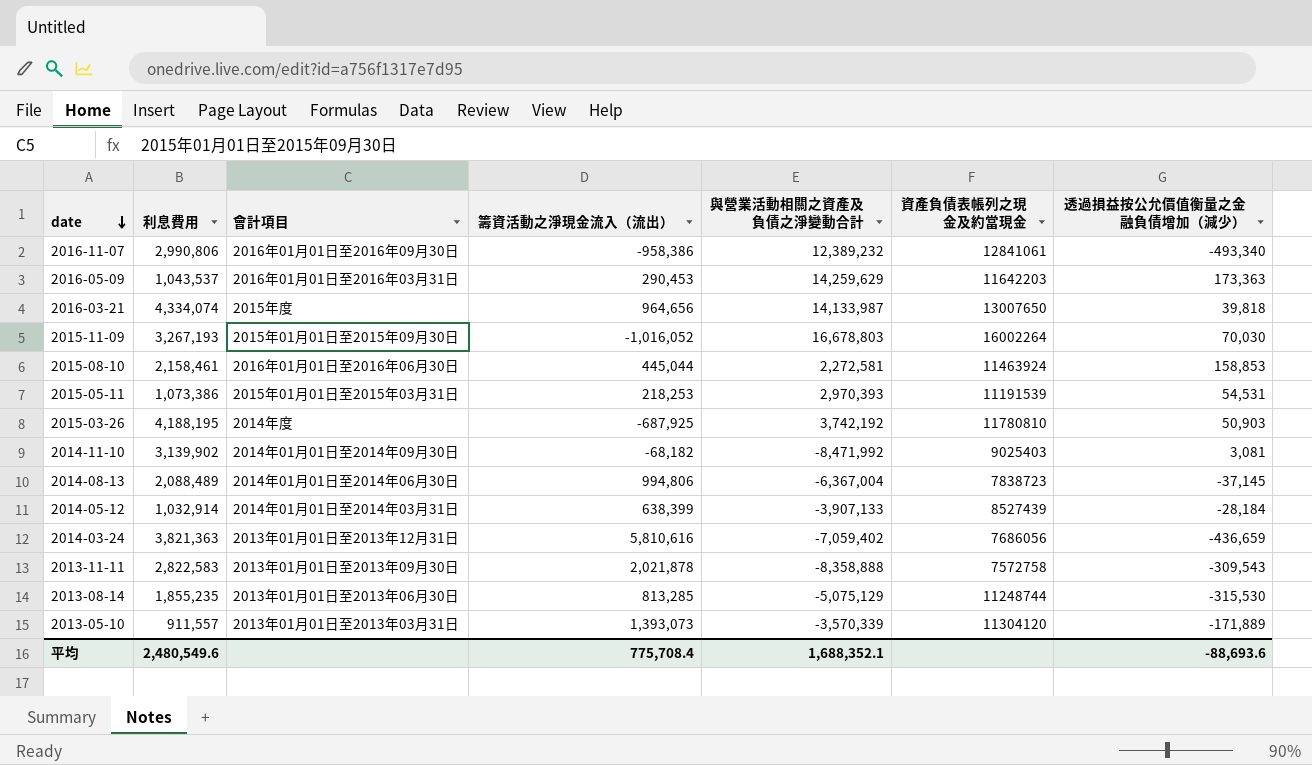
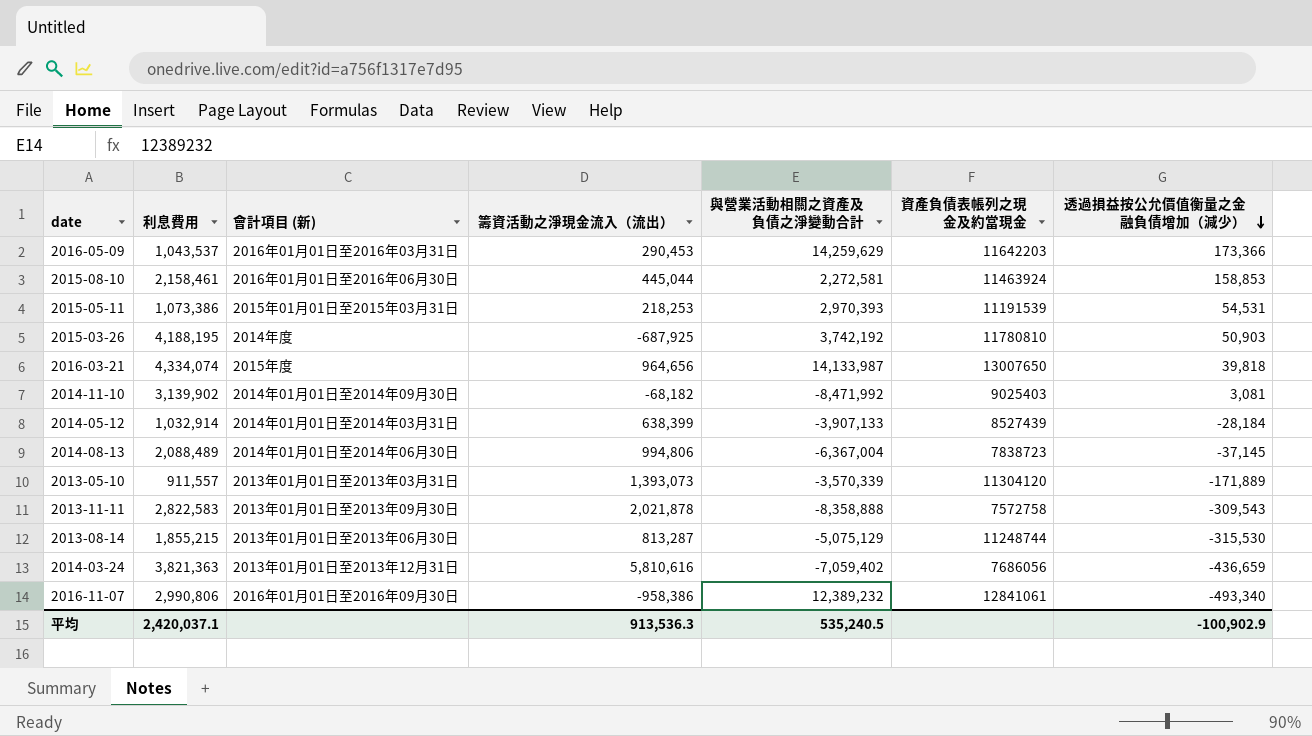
row order: date descending -> 透過損益按公允價值衡量之金融負債增加（減少） descending
column name: 會計項目 -> 會計項目 (新)
row 2015-11-09: 3,267,193 | 2015年01月01日至2015年09月30日 | -1,016,052 | 16,678,803 | 16002264 | 70,030 -> none
2016-05-09 | 透過損益按公允價值衡量之金融負債增加（減少）: 173,363 -> 173,366
2013-08-14 | 利息費用: 1,855,235 -> 1,855,215
2013-08-14 | 籌資活動之淨現金流入（流出）: 813,285 -> 813,287
平均 | 利息費用: 2,480,549.6 -> 2,420,037.1
平均 | 籌資活動之淨現金流入（流出）: 775,708.4 -> 913,536.3
平均 | 與營業活動相關之資產及負債之淨變動合計: 1,688,352.1 -> 535,240.5
平均 | 透過損益按公允價值衡量之金融負債增加（減少）: -88,693.6 -> -100,902.9

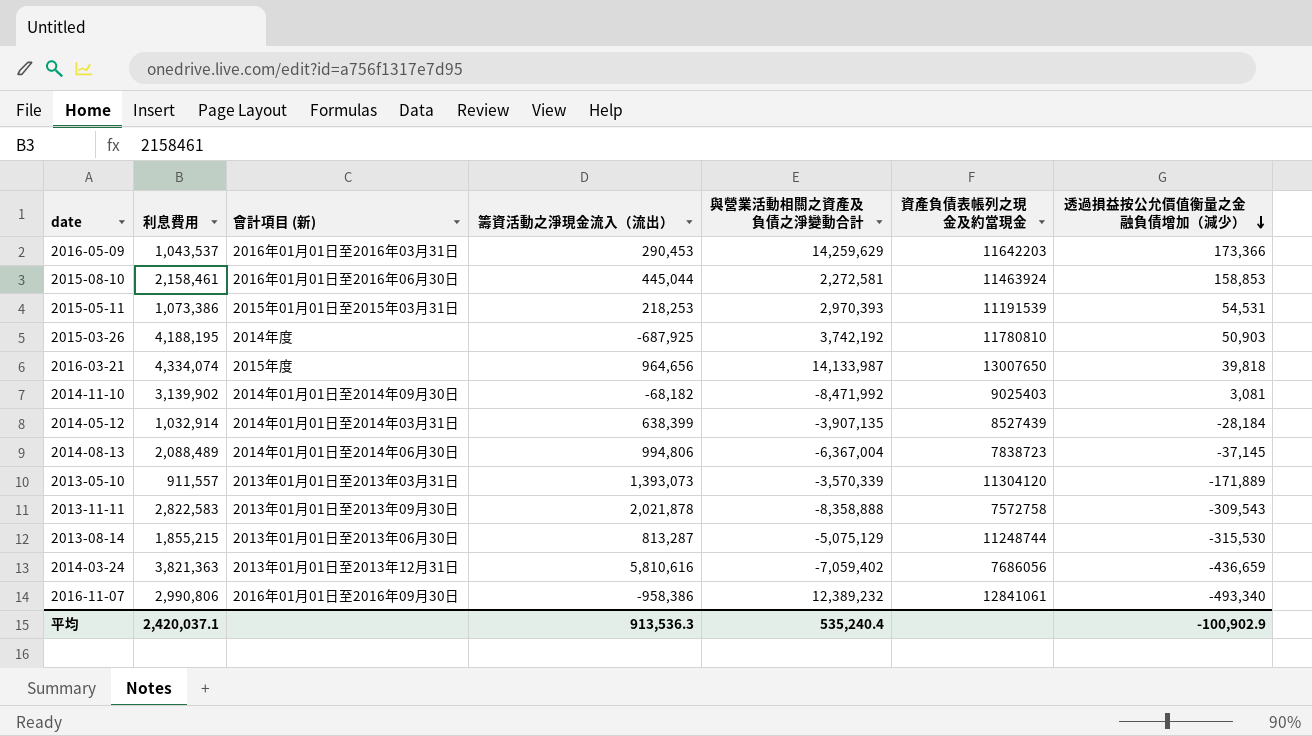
2014-05-12 | 與營業活動相關之資產及負債之淨變動合計: -3,907,133 -> -3,907,135
平均 | 與營業活動相關之資產及負債之淨變動合計: 535,240.5 -> 535,240.4

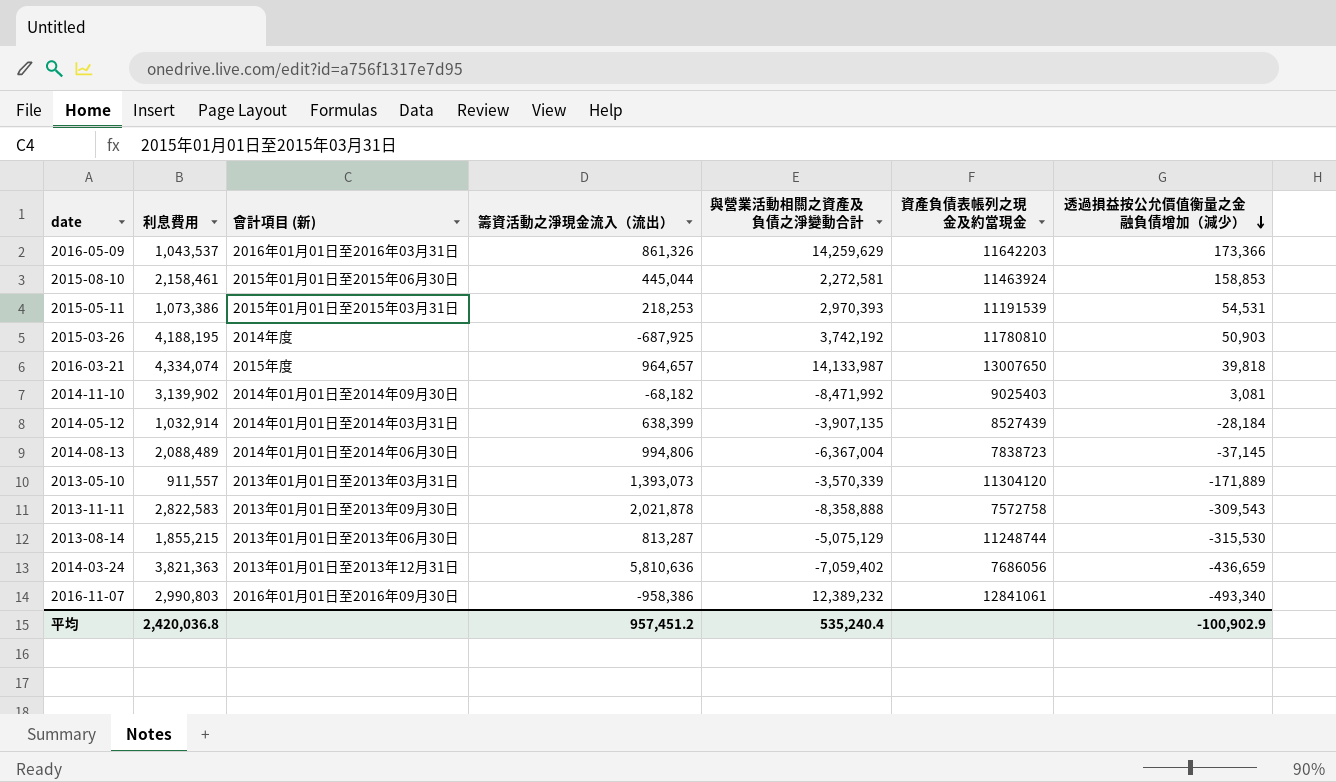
2016-05-09 | 籌資活動之淨現金流入（流出）: 290,453 -> 861,326
2015-08-10 | 會計項目 (新): 2016年01月01日至2016年06月30日 -> 2015年01月01日至2015年06月30日
2016-03-21 | 籌資活動之淨現金流入（流出）: 964,656 -> 964,657
2014-03-24 | 籌資活動之淨現金流入（流出）: 5,810,616 -> 5,810,636
2016-11-07 | 利息費用: 2,990,806 -> 2,990,803
平均 | 利息費用: 2,420,037.1 -> 2,420,036.8
平均 | 籌資活動之淨現金流入（流出）: 913,536.3 -> 957,451.2

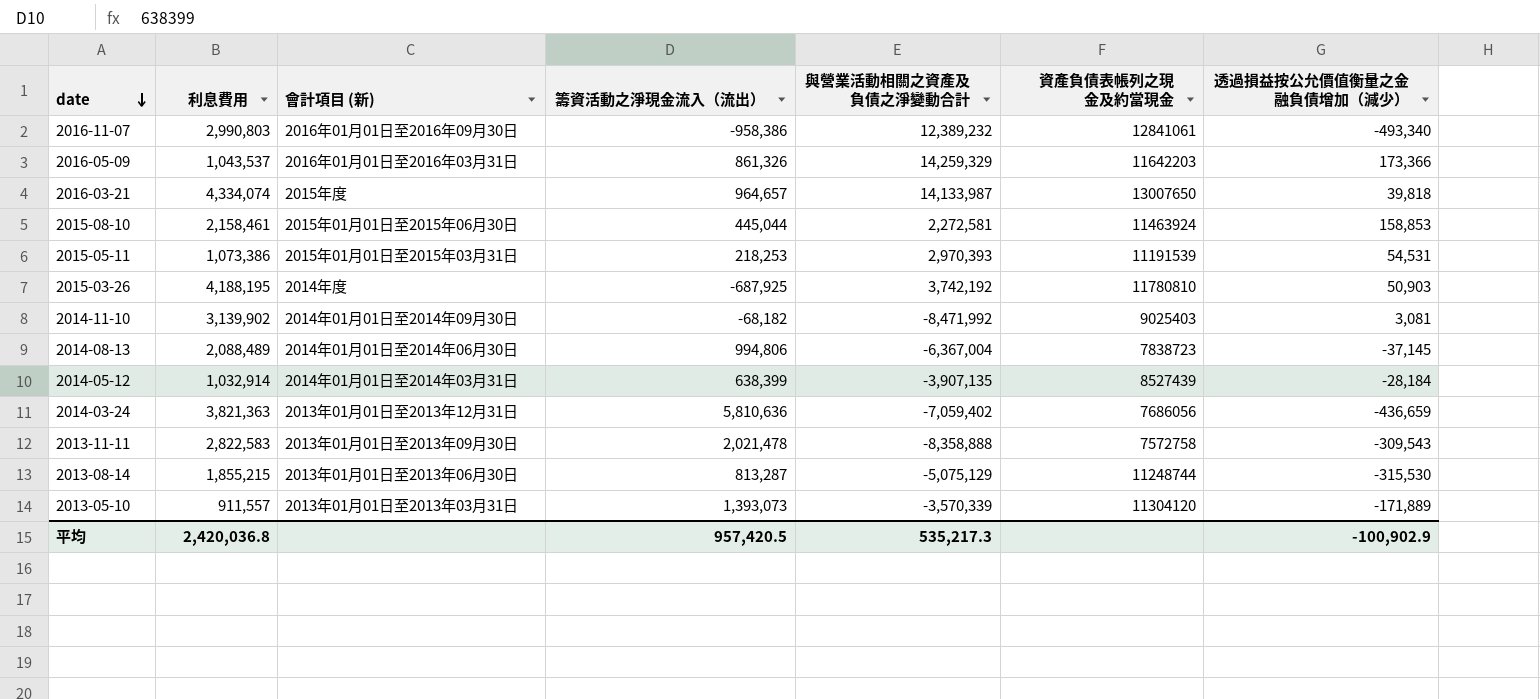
row order: 透過損益按公允價值衡量之金融負債增加（減少） descending -> date descending
2016-05-09 | 與營業活動相關之資產及負債之淨變動合計: 14,259,629 -> 14,259,329
2013-11-11 | 籌資活動之淨現金流入（流出）: 2,021,878 -> 2,021,478
平均 | 籌資活動之淨現金流入（流出）: 957,451.2 -> 957,420.5
平均 | 與營業活動相關之資產及負債之淨變動合計: 535,240.4 -> 535,217.3

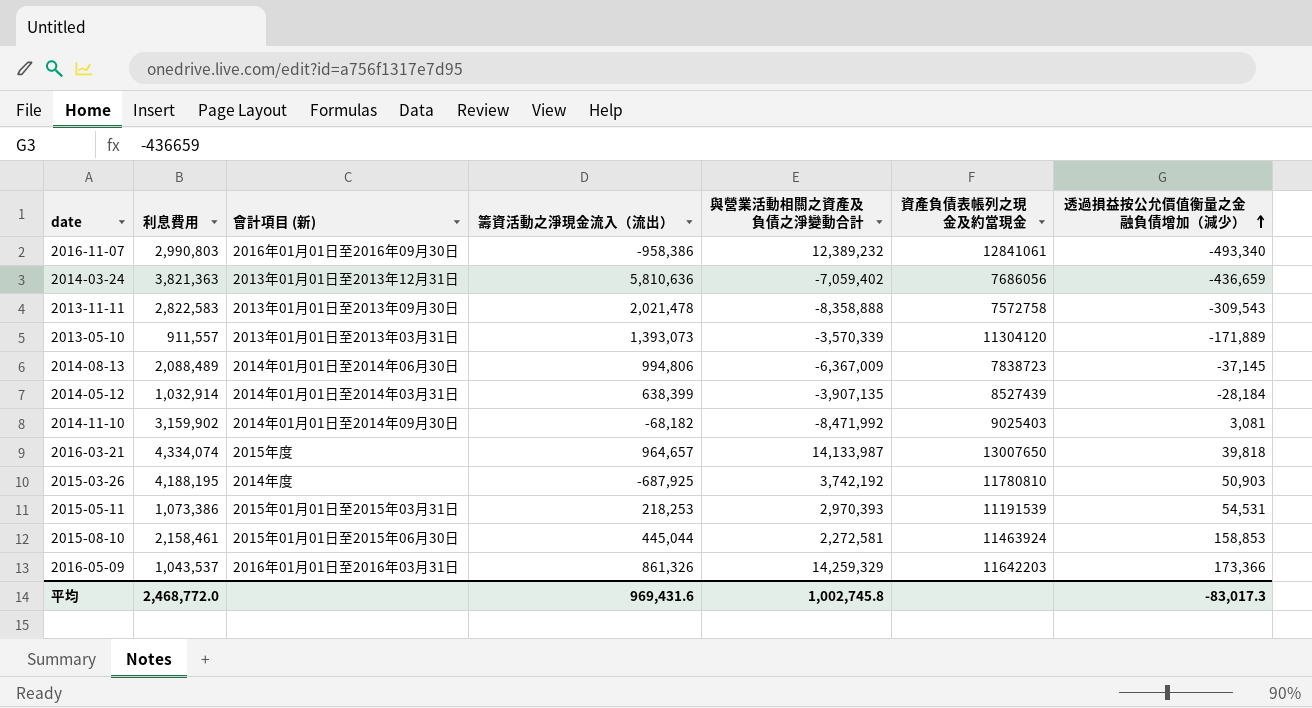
row order: date descending -> 透過損益按公允價值衡量之金融負債增加（減少） ascending
row 2013-08-14: 1,855,215 | 2013年01月01日至2013年06月30日 | 813,287 | -5,075,129 | 11248744 | -315,530 -> none
2014-08-13 | 與營業活動相關之資產及負債之淨變動合計: -6,367,004 -> -6,367,009
2014-11-10 | 利息費用: 3,139,902 -> 3,159,902
平均 | 利息費用: 2,420,036.8 -> 2,468,772.0
平均 | 籌資活動之淨現金流入（流出）: 957,420.5 -> 969,431.6
平均 | 與營業活動相關之資產及負債之淨變動合計: 535,217.3 -> 1,002,745.8
平均 | 透過損益按公允價值衡量之金融負債增加（減少）: -100,902.9 -> -83,017.3

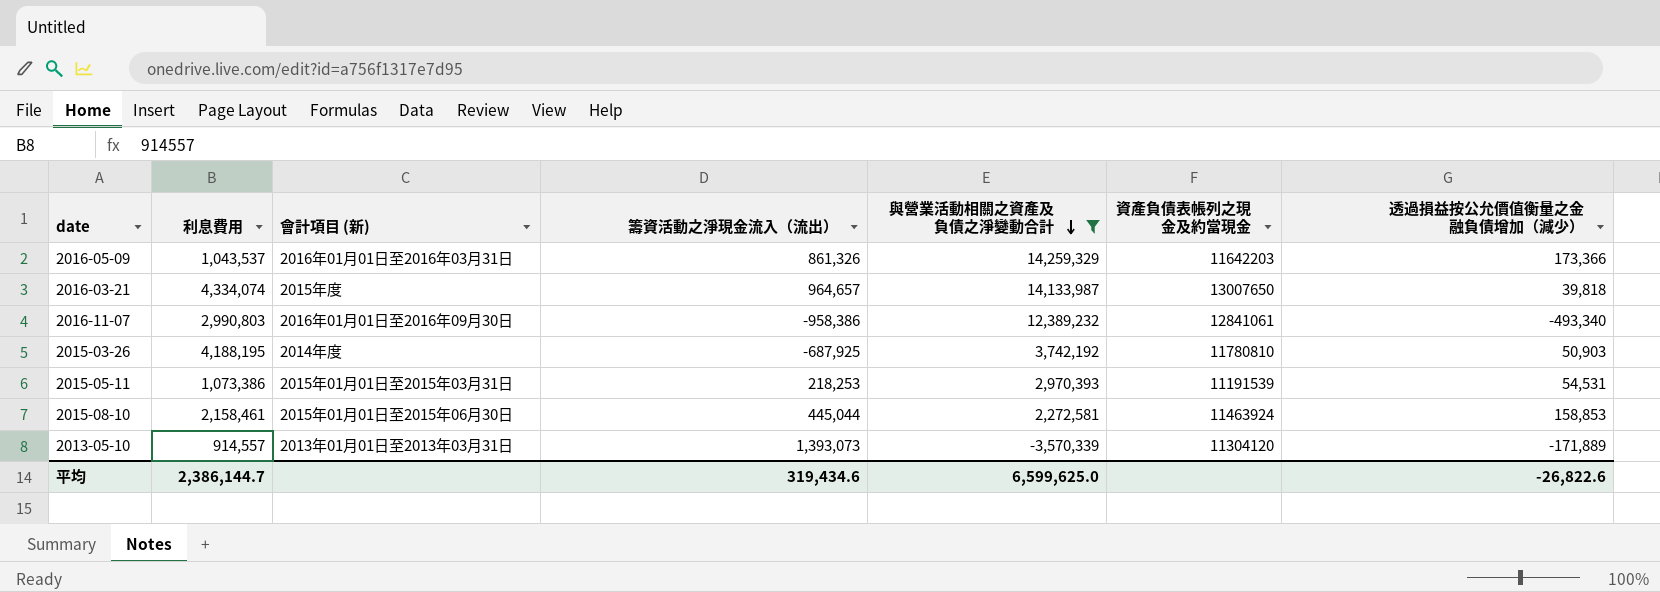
filter: none -> 與營業活動相關之資產及負債之淨變動合計 >= -3,570,339
row order: 透過損益按公允價值衡量之金融負債增加（減少） ascending -> 與營業活動相關之資產及負債之淨變動合計 descending
2013-05-10 | 利息費用: 911,557 -> 914,557
平均 | 利息費用: 2,468,772.0 -> 2,386,144.7
平均 | 籌資活動之淨現金流入（流出）: 969,431.6 -> 319,434.6
平均 | 與營業活動相關之資產及負債之淨變動合計: 1,002,745.8 -> 6,599,625.0
平均 | 透過損益按公允價值衡量之金融負債增加（減少）: -83,017.3 -> -26,822.6

